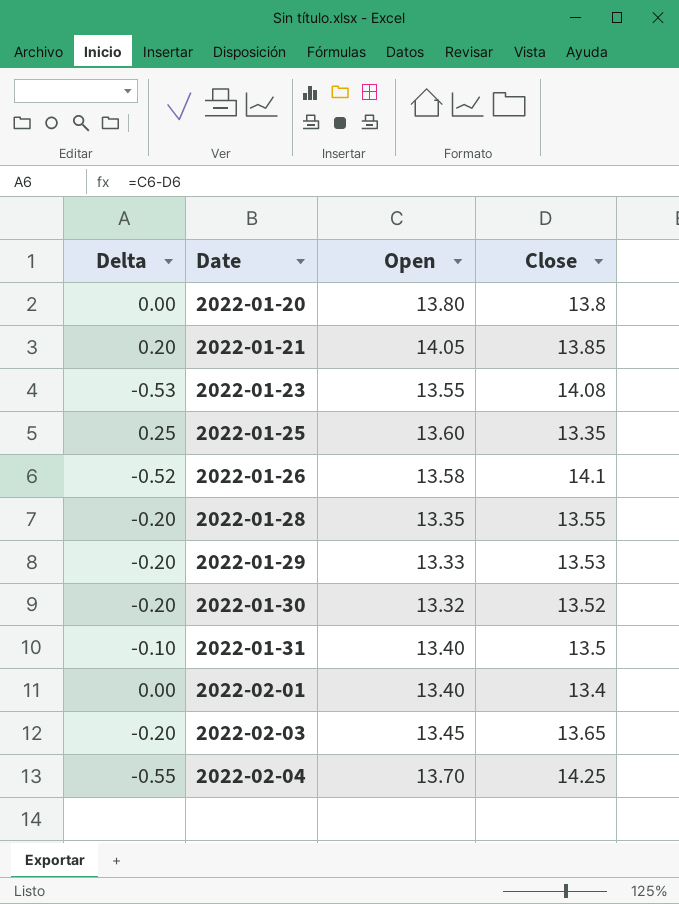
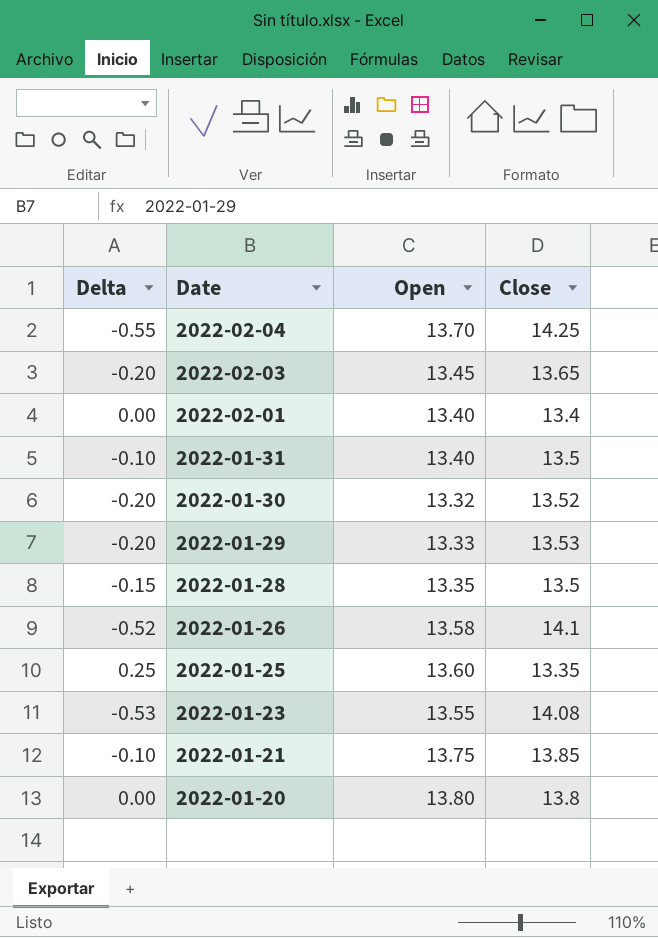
row order: Date ascending -> Date descending
2022-01-28 | Delta: -0.20 -> -0.15
2022-01-28 | Close: 13.55 -> 13.5
2022-01-21 | Delta: 0.20 -> -0.10
2022-01-21 | Open: 14.05 -> 13.75

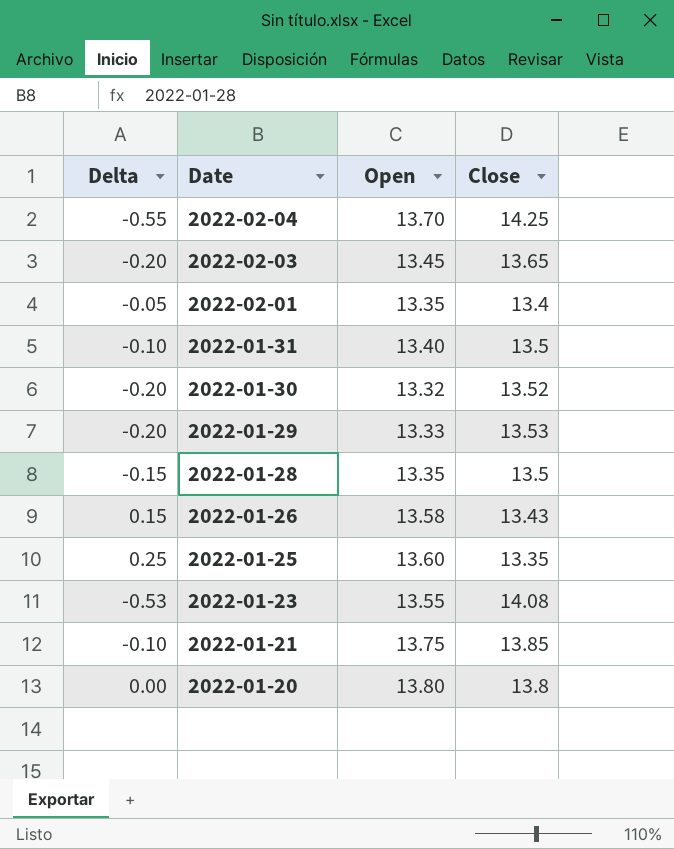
2022-02-01 | Delta: 0.00 -> -0.05
2022-02-01 | Open: 13.40 -> 13.35
2022-01-26 | Delta: -0.52 -> 0.15
2022-01-26 | Close: 14.1 -> 13.43

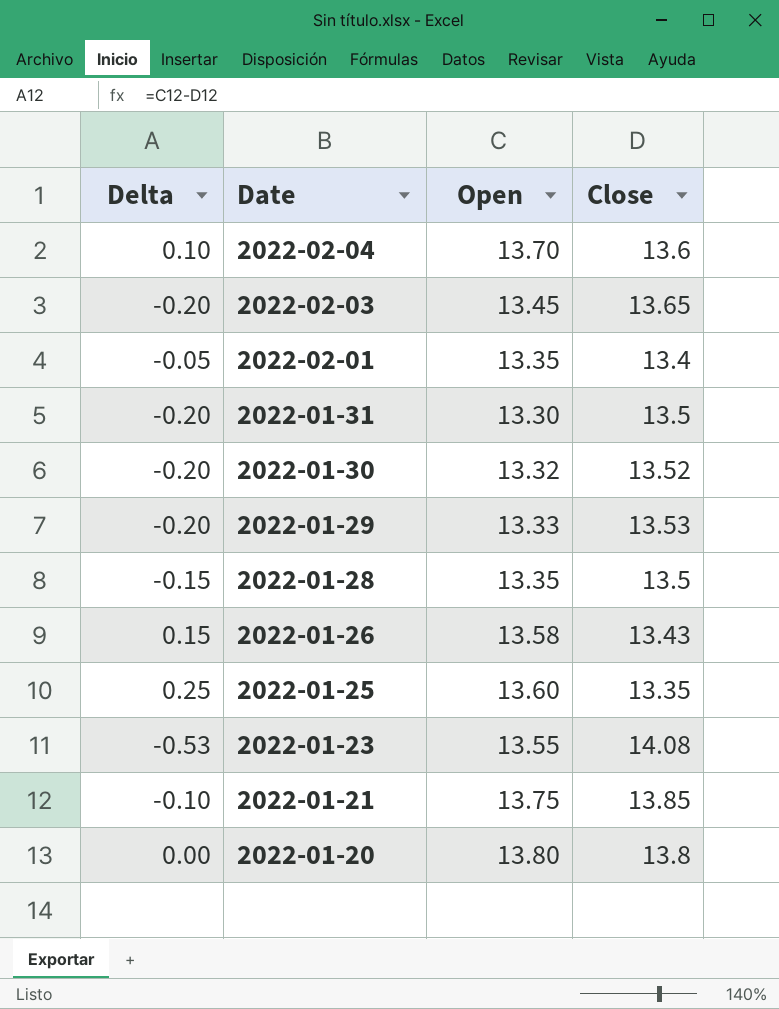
2022-02-04 | Delta: -0.55 -> 0.10
2022-02-04 | Close: 14.25 -> 13.6
2022-01-31 | Delta: -0.10 -> -0.20
2022-01-31 | Open: 13.40 -> 13.30

